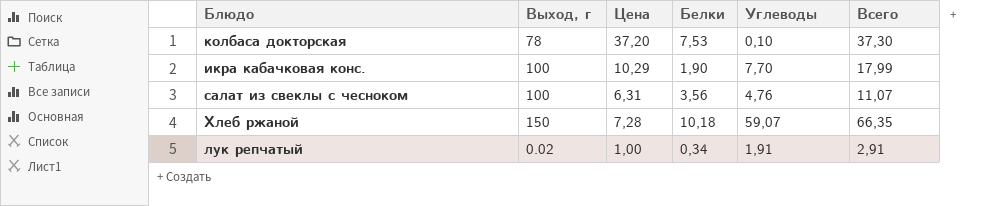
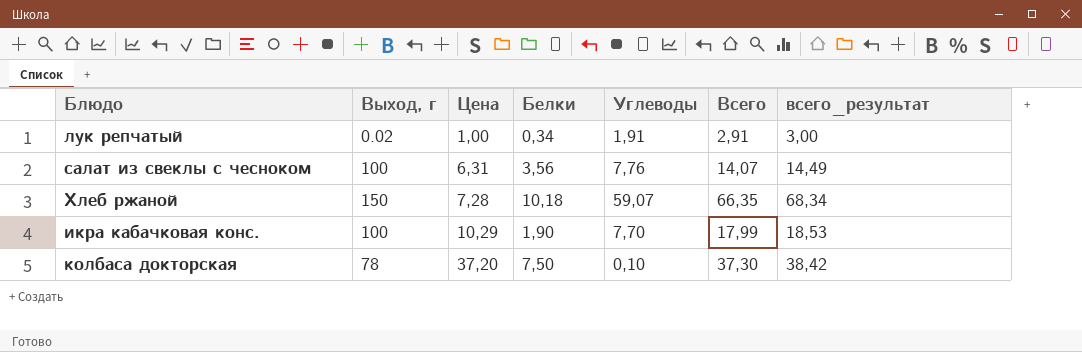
row order: none -> Цена ascending
column всего_результат | formula: none -> [Всего] * 1,03
салат из свеклы с чесноком | Углеводы: 4,76 -> 7,76
салат из свеклы с чесноком | Всего: 11,07 -> 14,07
колбаса докторская | Белки: 7,53 -> 7,50

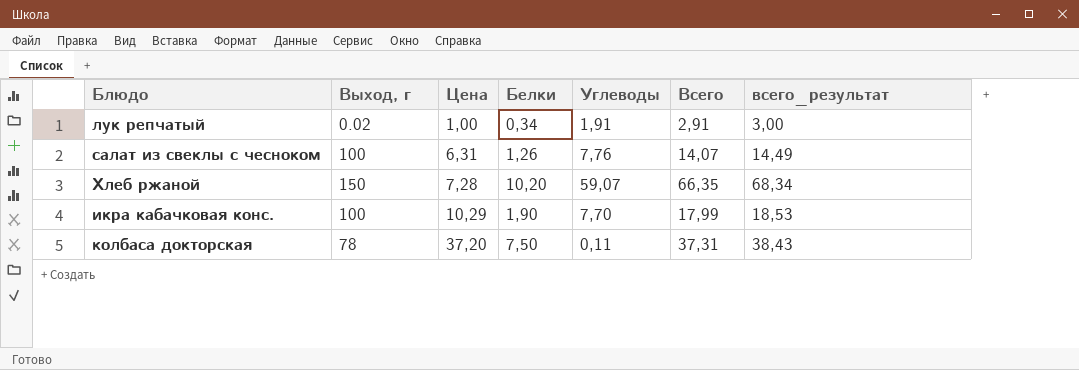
салат из свеклы с чесноком | Белки: 3,56 -> 1,26
Хлеб ржаной | Белки: 10,18 -> 10,20
колбаса докторская | Углеводы: 0,10 -> 0,11
колбаса докторская | Всего: 37,30 -> 37,31
колбаса докторская | всего_результат: 38,42 -> 38,43

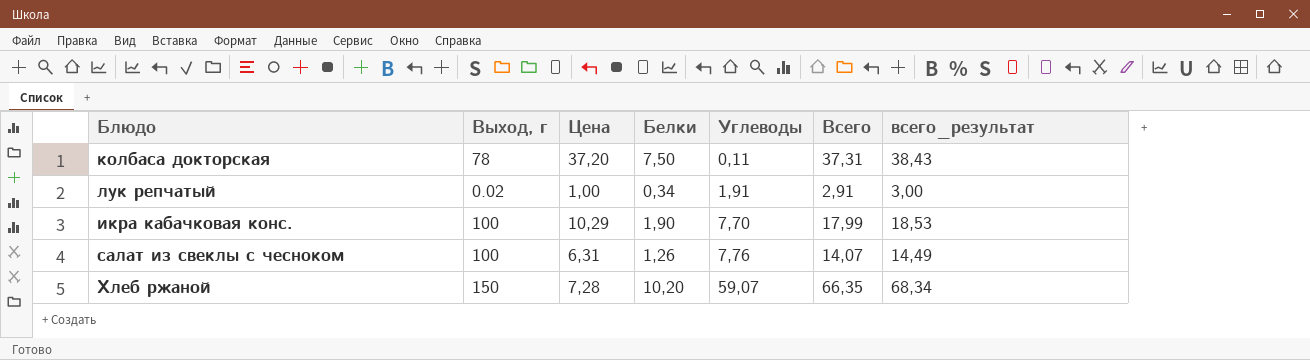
row order: Цена ascending -> Углеводы ascending

